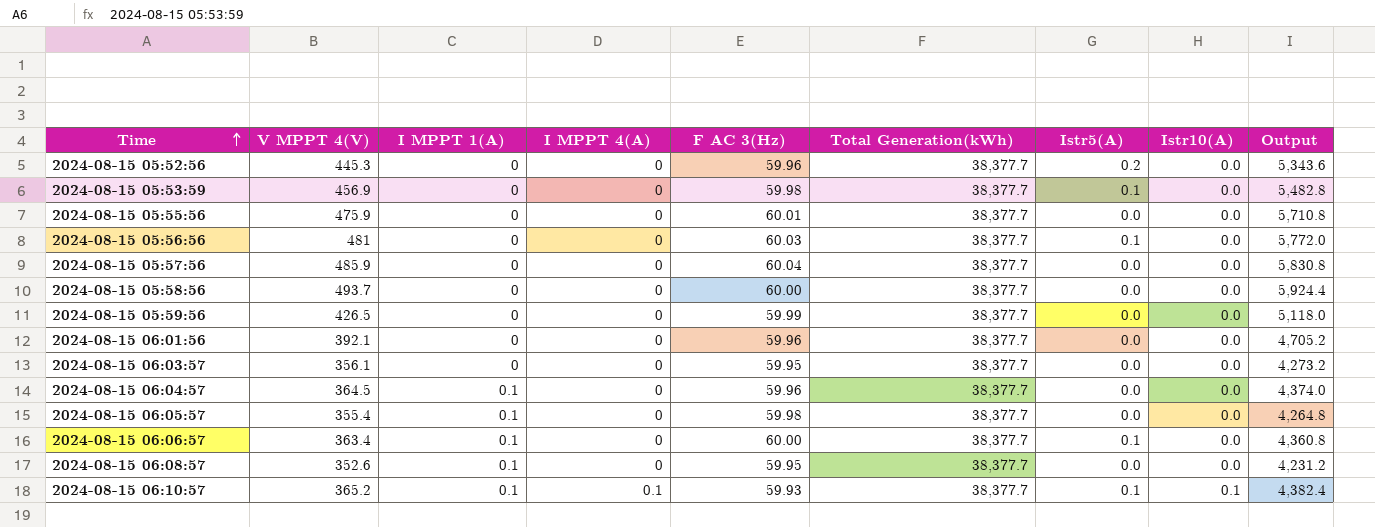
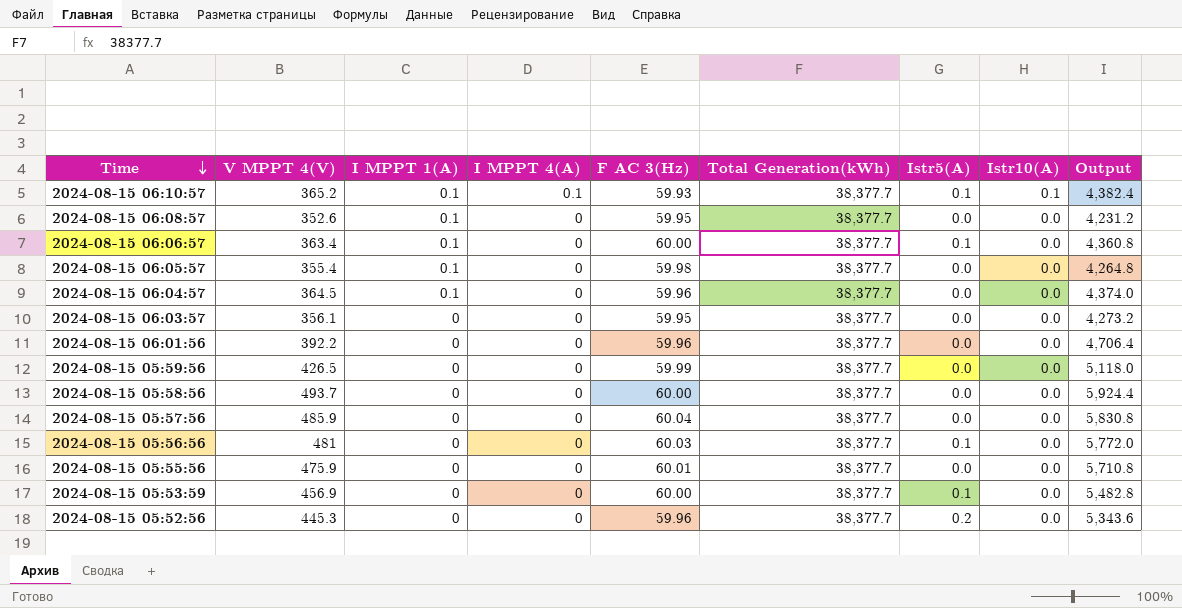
row order: Time ascending -> Time descending
2024-08-15 06:01:56 | V MPPT 4(V): 392.1 -> 392.2
2024-08-15 06:01:56 | Output: 4,705.2 -> 4,706.4
2024-08-15 05:53:59 | F AC 3(Hz): 59.98 -> 60.00

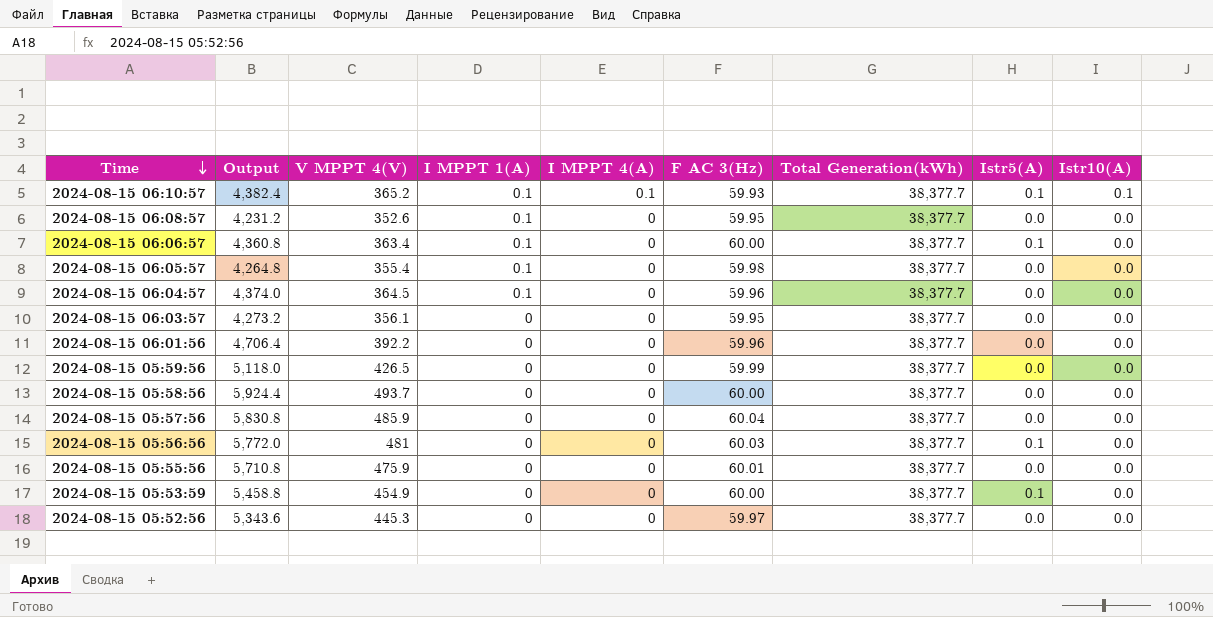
column Output | position: 9 -> 2
2024-08-15 05:53:59 | Output: 5,482.8 -> 5,458.8
2024-08-15 05:53:59 | V MPPT 4(V): 456.9 -> 454.9
2024-08-15 05:52:56 | F AC 3(Hz): 59.96 -> 59.97
2024-08-15 05:52:56 | Istr5(A): 0.2 -> 0.0

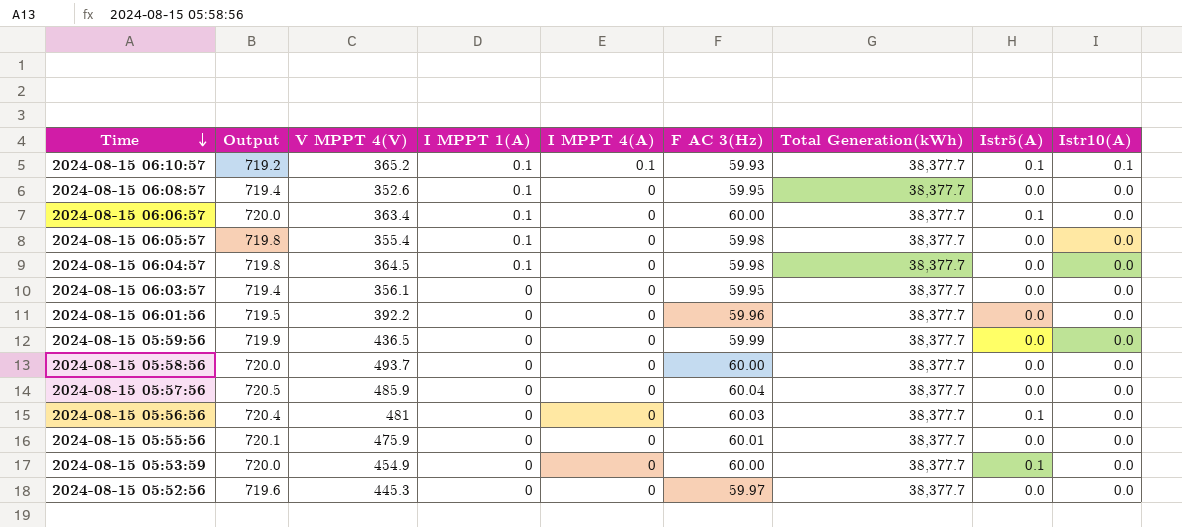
column Output | formula: [V MPPT 4(V)] * 12 -> [F AC 3(Hz)] * 12
2024-08-15 06:04:57 | F AC 3(Hz): 59.96 -> 59.98
2024-08-15 05:59:56 | V MPPT 4(V): 426.5 -> 436.5

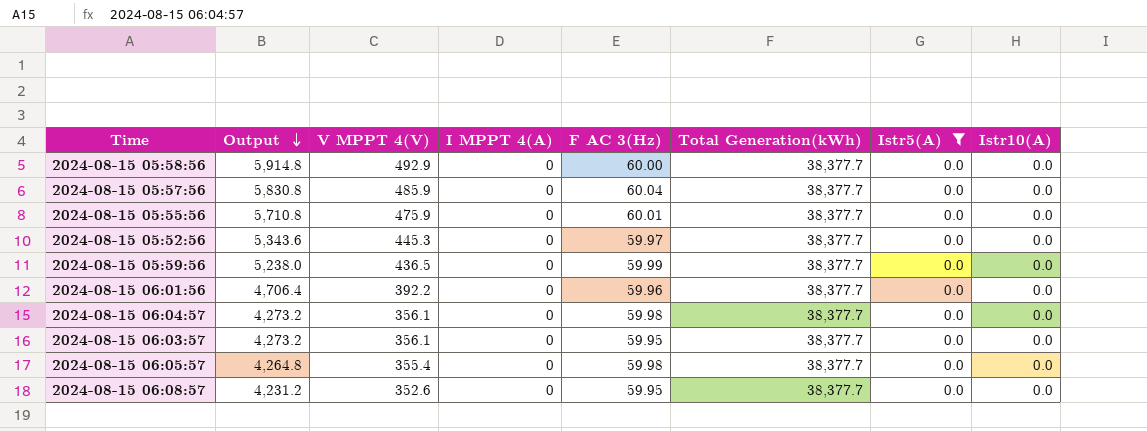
filter: none -> Istr5(A) = 0.0
row order: Time descending -> Output descending
column I MPPT 1(A) | position: 4 -> none
column Output | formula: [F AC 3(Hz)] * 12 -> [V MPPT 4(V)] * 12
2024-08-15 05:58:56 | V MPPT 4(V): 493.7 -> 492.9
2024-08-15 06:04:57 | V MPPT 4(V): 364.5 -> 356.1

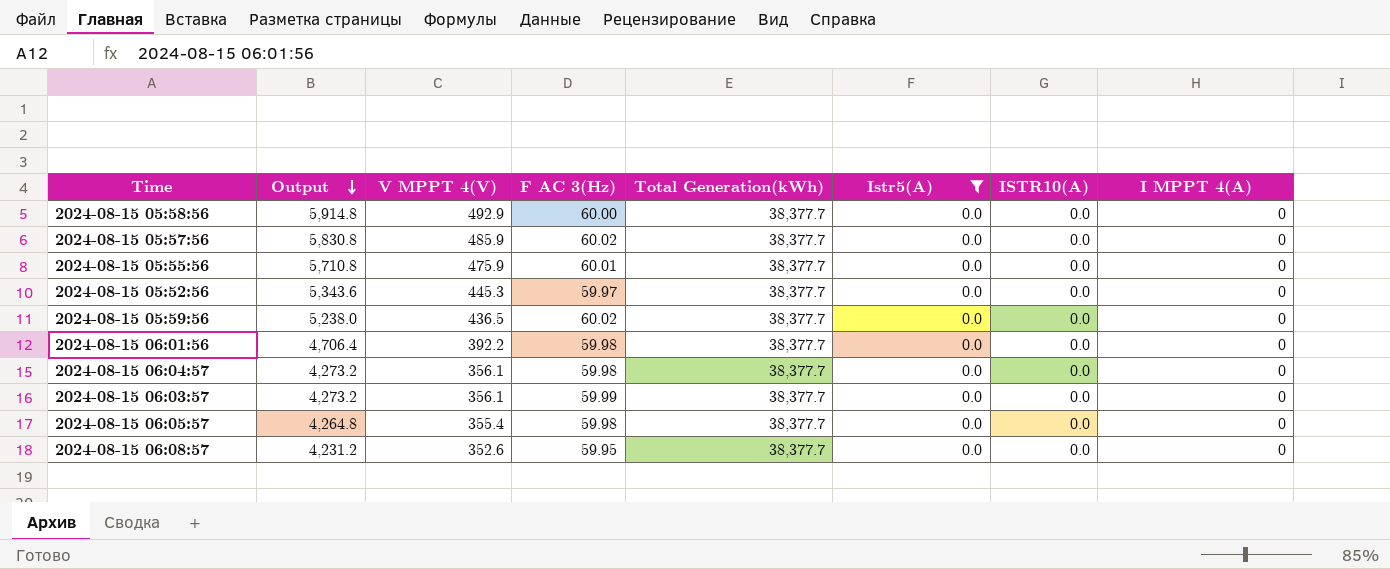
column name: Istr10(A) -> ISTR10(A)
column I MPPT 4(A) | position: 4 -> 8
2024-08-15 05:57:56 | F AC 3(Hz): 60.04 -> 60.02
2024-08-15 05:59:56 | F AC 3(Hz): 59.99 -> 60.02
2024-08-15 06:01:56 | F AC 3(Hz): 59.96 -> 59.98
2024-08-15 06:03:57 | F AC 3(Hz): 59.95 -> 59.99

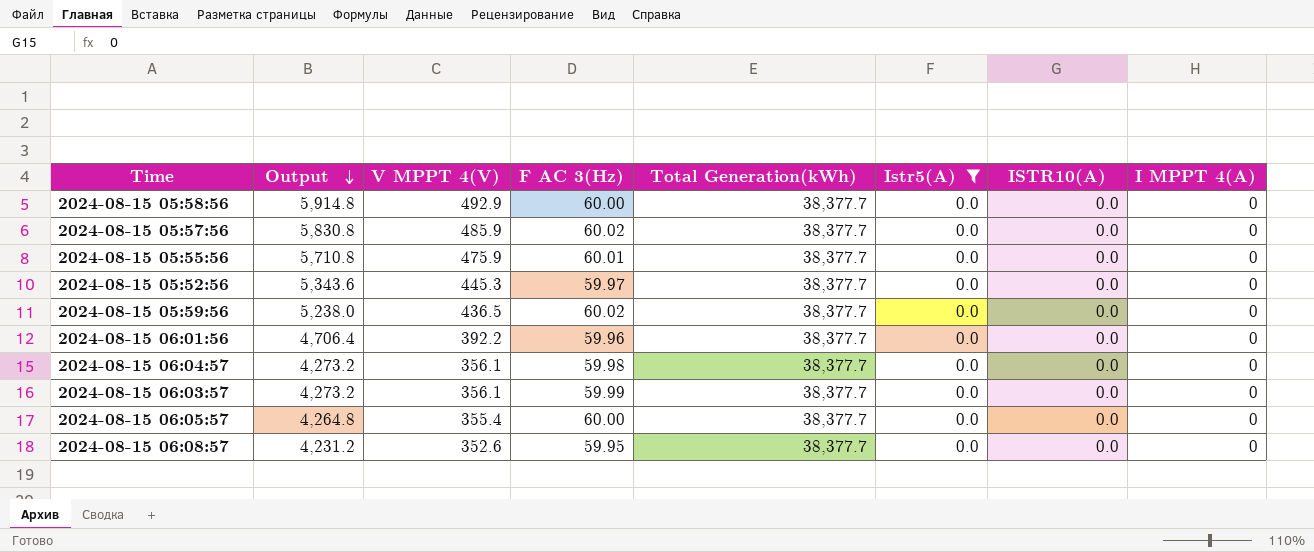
2024-08-15 06:01:56 | F AC 3(Hz): 59.98 -> 59.96
2024-08-15 06:05:57 | F AC 3(Hz): 59.98 -> 60.00

